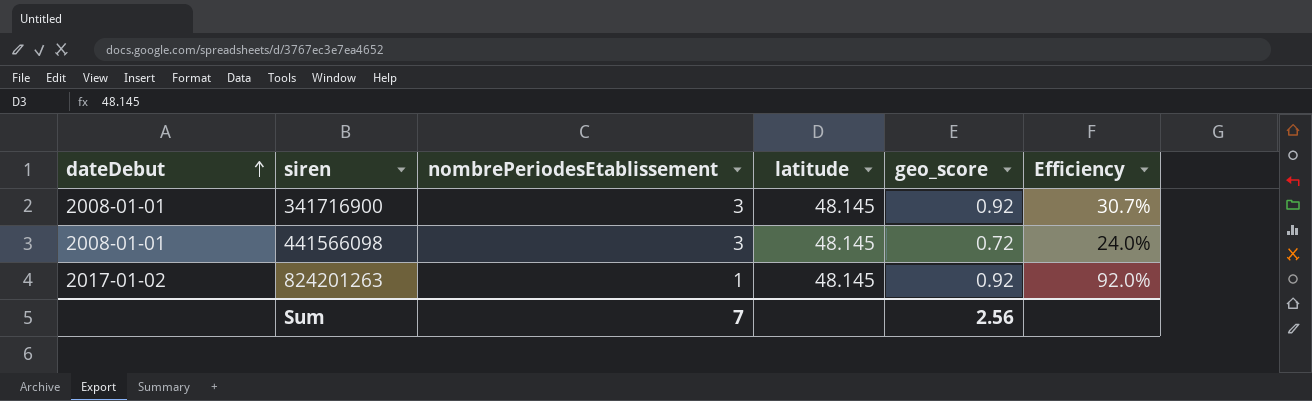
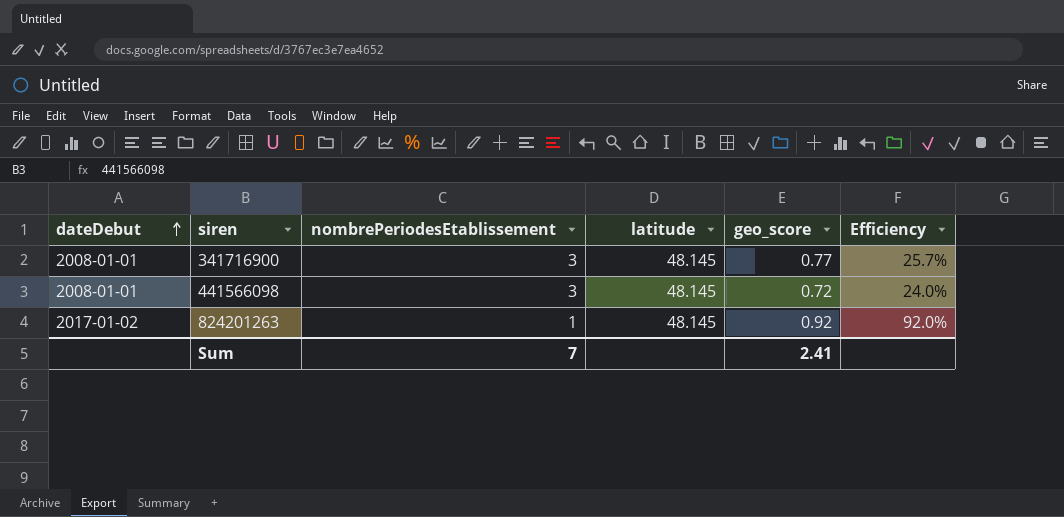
341716900 | geo_score: 0.92 -> 0.77
341716900 | Efficiency: 30.7% -> 25.7%
Sum | geo_score: 2.56 -> 2.41

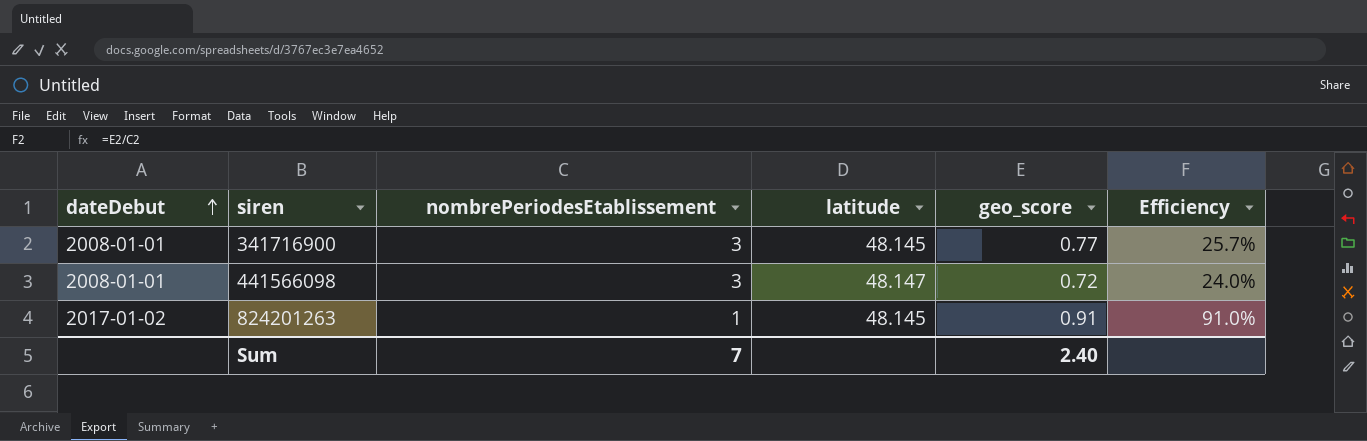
441566098 | latitude: 48.145 -> 48.147
824201263 | geo_score: 0.92 -> 0.91
824201263 | Efficiency: 92.0% -> 91.0%
Sum | geo_score: 2.41 -> 2.40

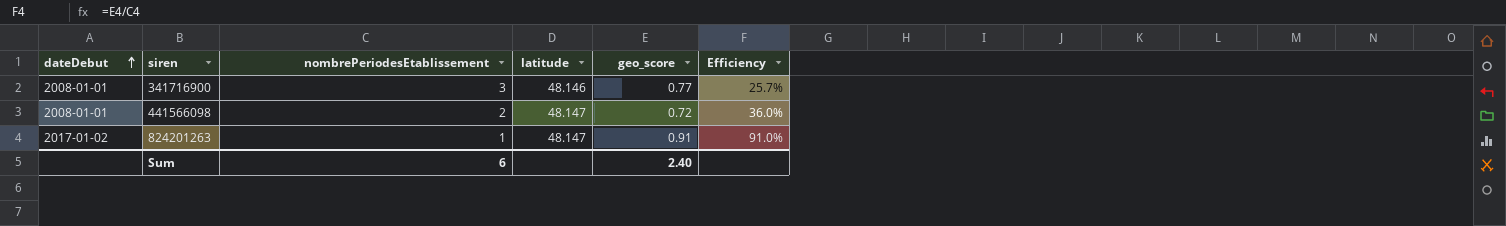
341716900 | latitude: 48.145 -> 48.146
441566098 | nombrePeriodesEtablissement: 3 -> 2
441566098 | Efficiency: 24.0% -> 36.0%
824201263 | latitude: 48.145 -> 48.147
Sum | nombrePeriodesEtablissement: 7 -> 6

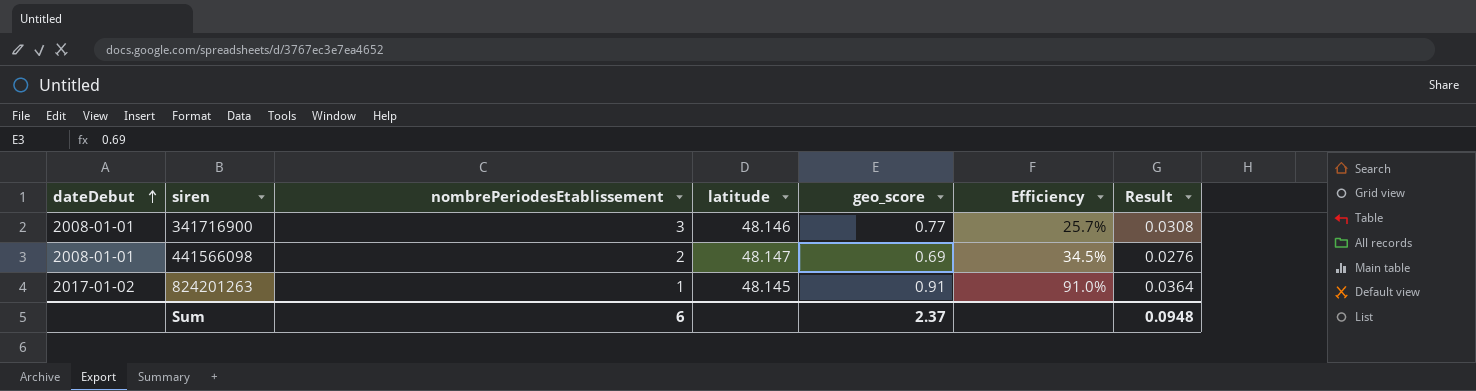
column Result | formula: none -> [geo_score] * 0.04
441566098 | geo_score: 0.72 -> 0.69
441566098 | Efficiency: 36.0% -> 34.5%
824201263 | latitude: 48.147 -> 48.145
Sum | geo_score: 2.40 -> 2.37

